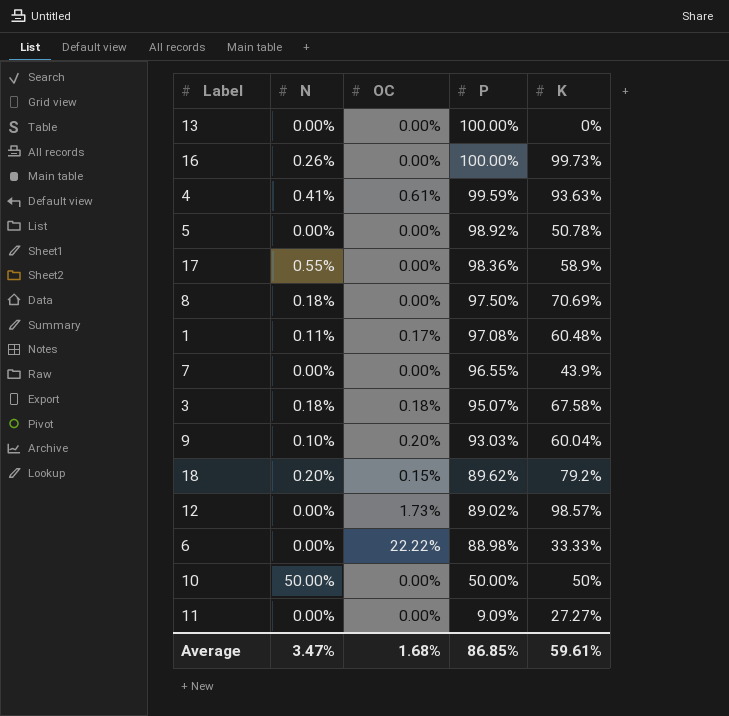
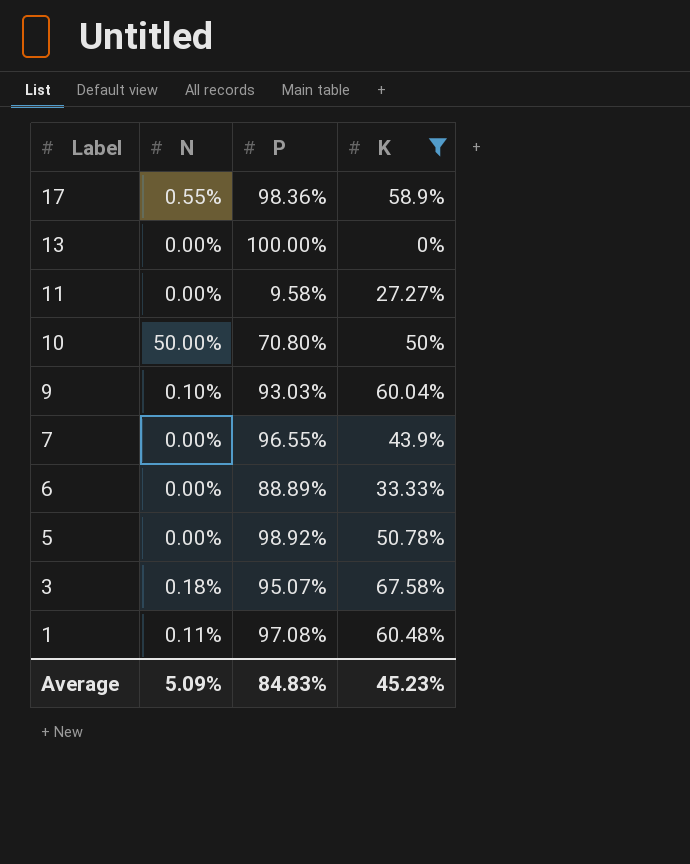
filter: none -> K <= 67.58%
row order: P descending -> Label descending
column OC | position: 3 -> none
11 | P: 9.09% -> 9.58%
10 | P: 50.00% -> 70.80%
6 | P: 88.98% -> 88.89%
Average | N: 3.47% -> 5.09%
Average | P: 86.85% -> 84.83%
Average | K: 59.61% -> 45.23%

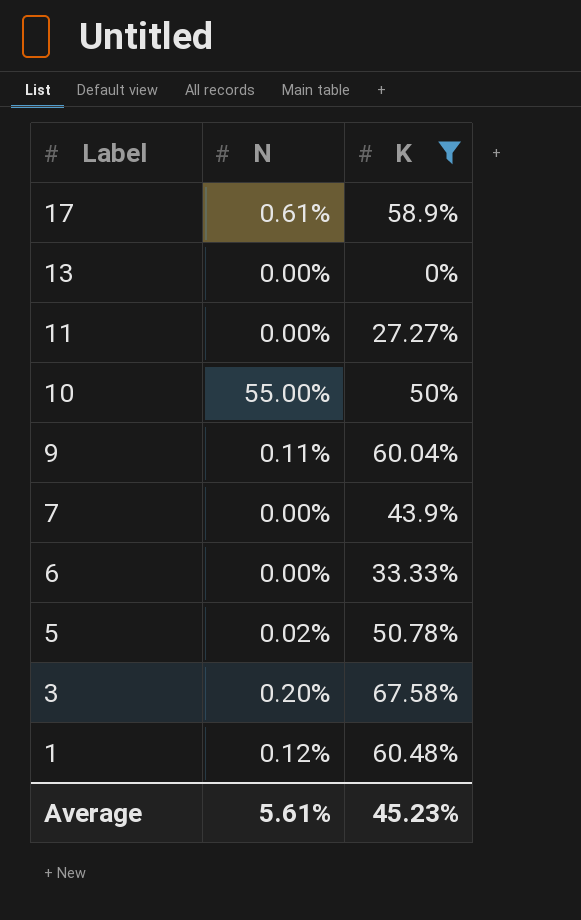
column P | position: 3 -> none
17 | N: 0.55% -> 0.61%
10 | N: 50.00% -> 55.00%
9 | N: 0.10% -> 0.11%
5 | N: 0.00% -> 0.02%
3 | N: 0.18% -> 0.20%
1 | N: 0.11% -> 0.12%
Average | N: 5.09% -> 5.61%

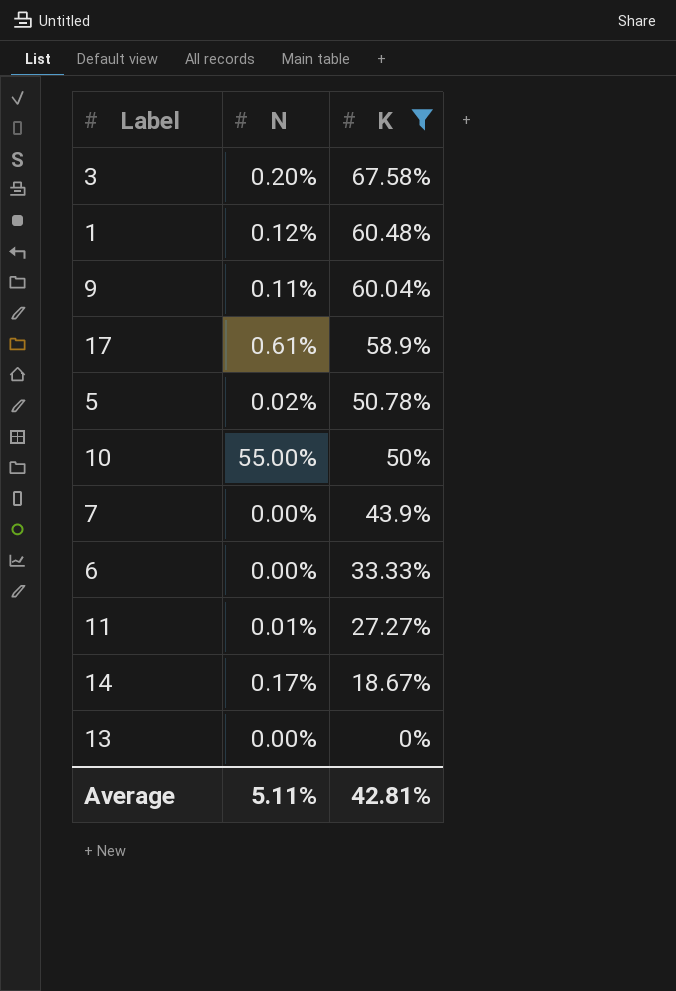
row order: Label descending -> K descending
11 | N: 0.00% -> 0.01%
row 14: none -> 0.17% | 18.67%
Average | N: 5.61% -> 5.11%
Average | K: 45.23% -> 42.81%

